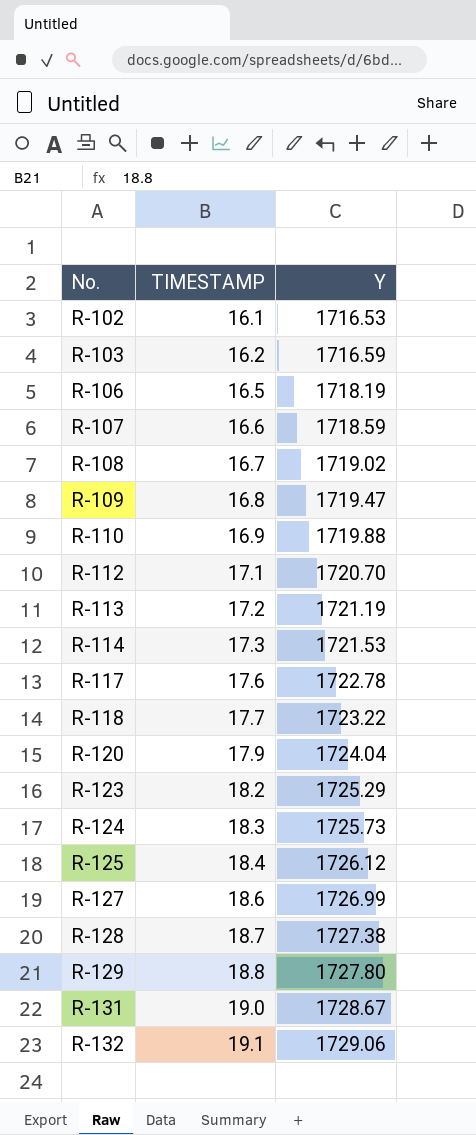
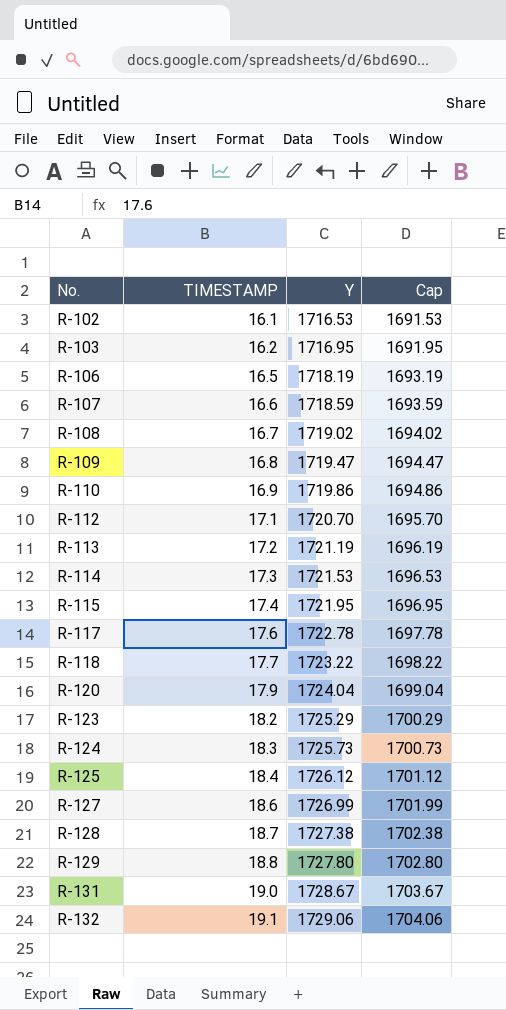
column Cap | formula: none -> [Y] - 25
R-103 | Y: 1716.59 -> 1716.95
R-110 | Y: 1719.88 -> 1719.86
row R-115: none -> 17.4 | 1721.95 | 1696.95

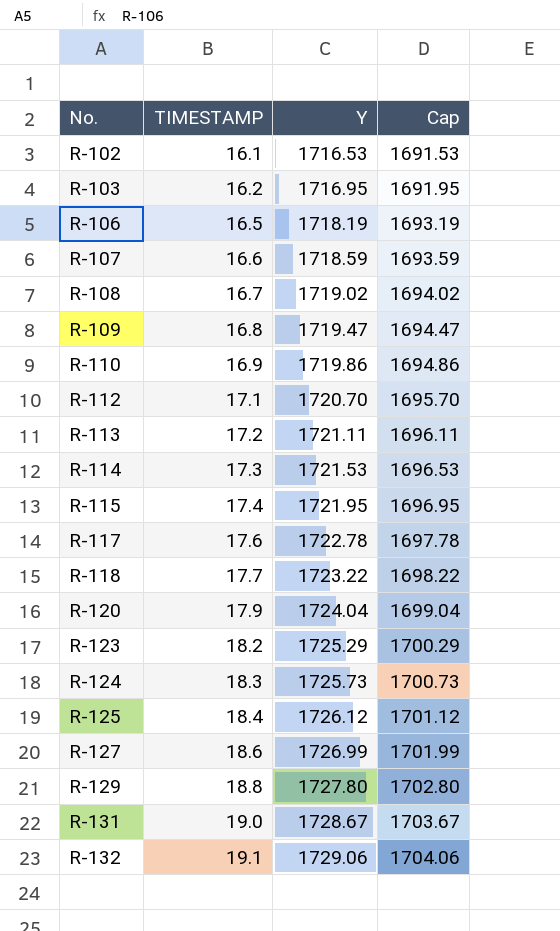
row R-128: 18.7 | 1727.38 | 1702.38 -> none
R-113 | Y: 1721.19 -> 1721.11
R-113 | Cap: 1696.19 -> 1696.11

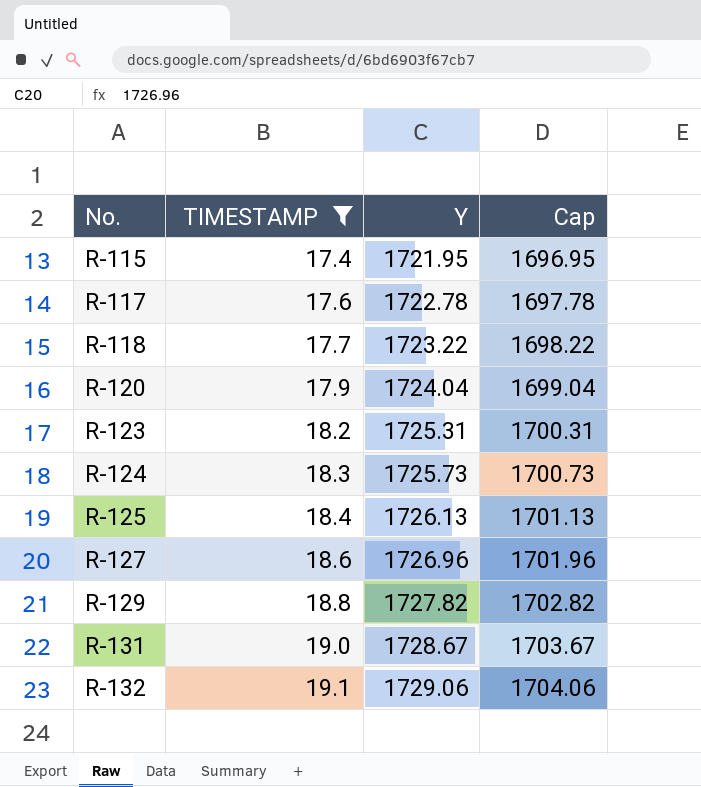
filter: none -> TIMESTAMP >= 17.4
R-123 | Y: 1725.29 -> 1725.31
R-123 | Cap: 1700.29 -> 1700.31
R-125 | Y: 1726.12 -> 1726.13
R-125 | Cap: 1701.12 -> 1701.13
R-127 | Y: 1726.99 -> 1726.96
R-127 | Cap: 1701.99 -> 1701.96
R-129 | Y: 1727.80 -> 1727.82
R-129 | Cap: 1702.80 -> 1702.82

